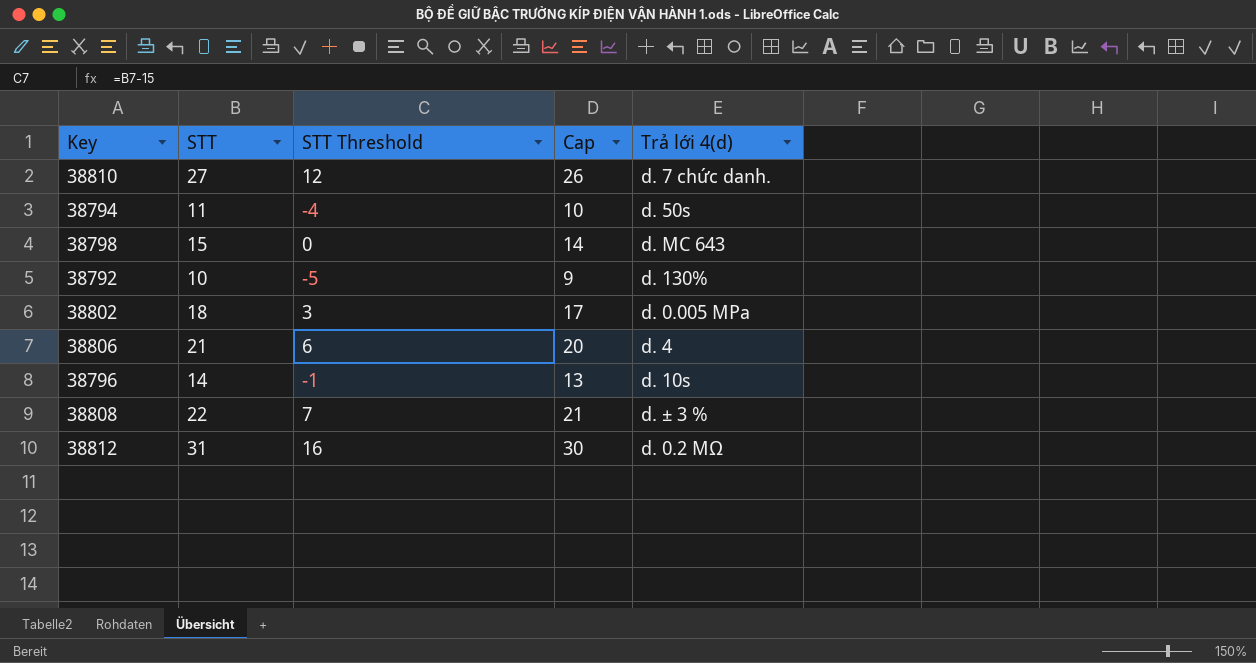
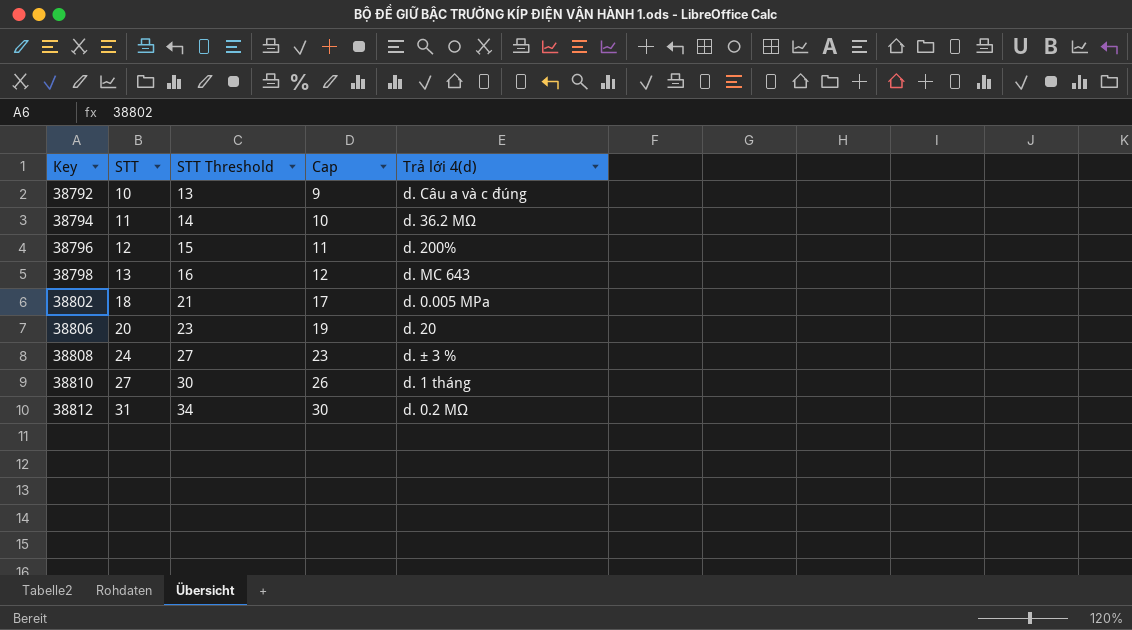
row order: none -> Key ascending
column STT Threshold | formula: [STT] - 15 -> [STT] + 3
38792 | Trả lời 4(d): d. 130% -> d. Câu a và c đúng
38794 | Trả lời 4(d): d. 50s -> d. 36.2 MΩ
38796 | STT: 14 -> 12
38796 | Cap: 13 -> 11
38796 | Trả lời 4(d): d. 10s -> d. 200%
38798 | STT: 15 -> 13
38798 | Cap: 14 -> 12
38806 | STT: 21 -> 20
38806 | Cap: 20 -> 19
38806 | Trả lời 4(d): d. 4 -> d. 20
38808 | STT: 22 -> 24
38808 | Cap: 21 -> 23
38810 | Trả lời 4(d): d. 7 chức danh. -> d. 1 tháng

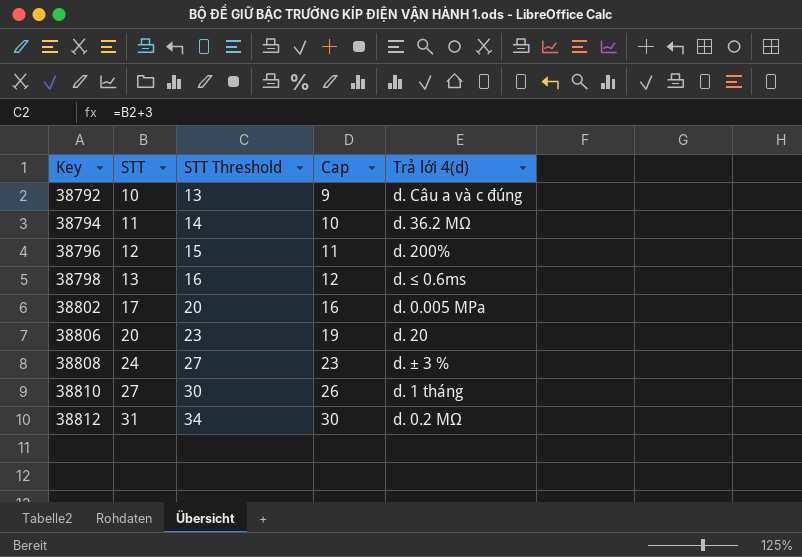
38798 | Trả lời 4(d): d. MC 643 -> d. ≤ 0.6ms
38802 | STT: 18 -> 17
38802 | STT Threshold: 21 -> 20
38802 | Cap: 17 -> 16

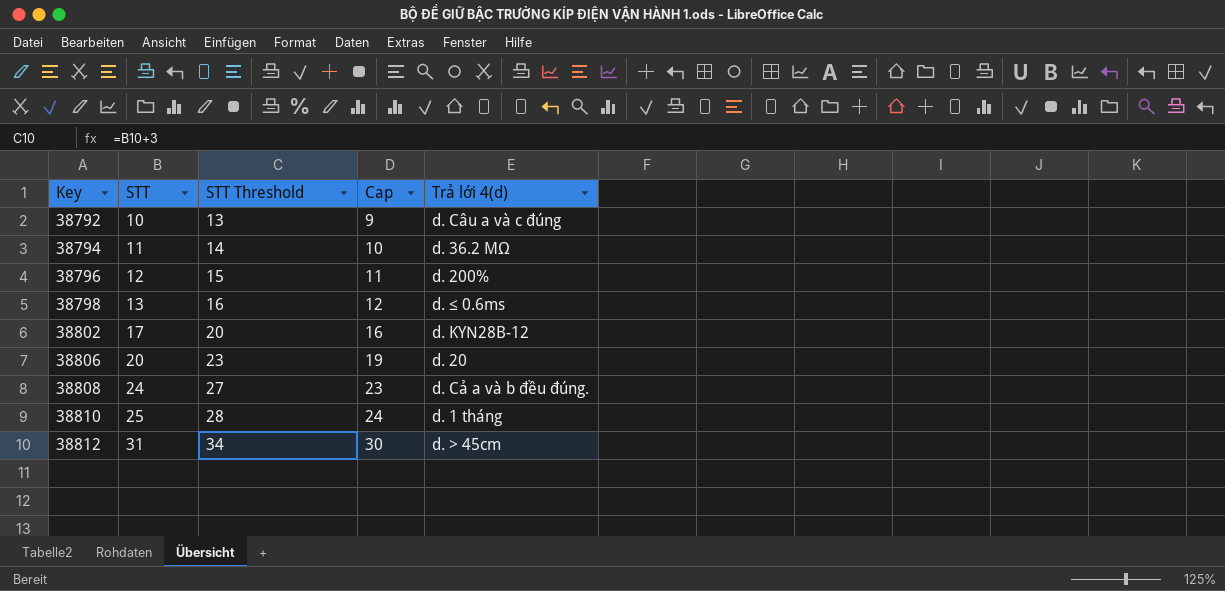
38802 | Trả lời 4(d): d. 0.005 MPa -> d. KYN28B-12
38808 | Trả lời 4(d): d. ± 3 % -> d. Cả a và b đều đúng.
38810 | STT: 27 -> 25
38810 | STT Threshold: 30 -> 28
38810 | Cap: 26 -> 24
38812 | Trả lời 4(d): d. 0.2 MΩ -> d. > 45cm

